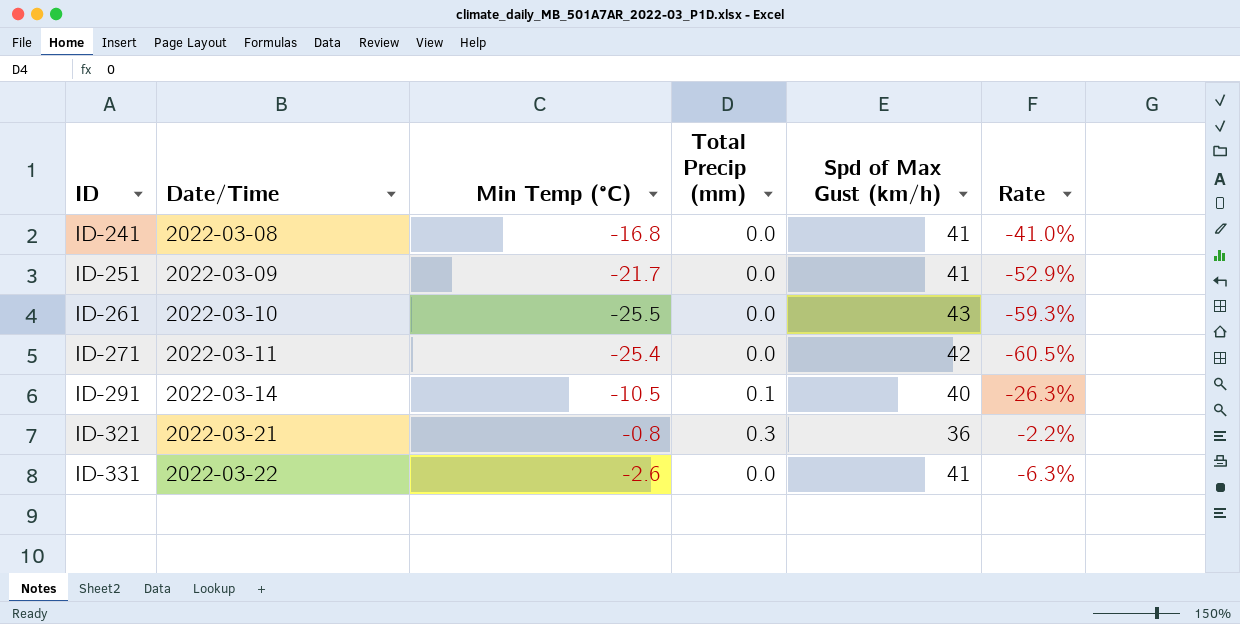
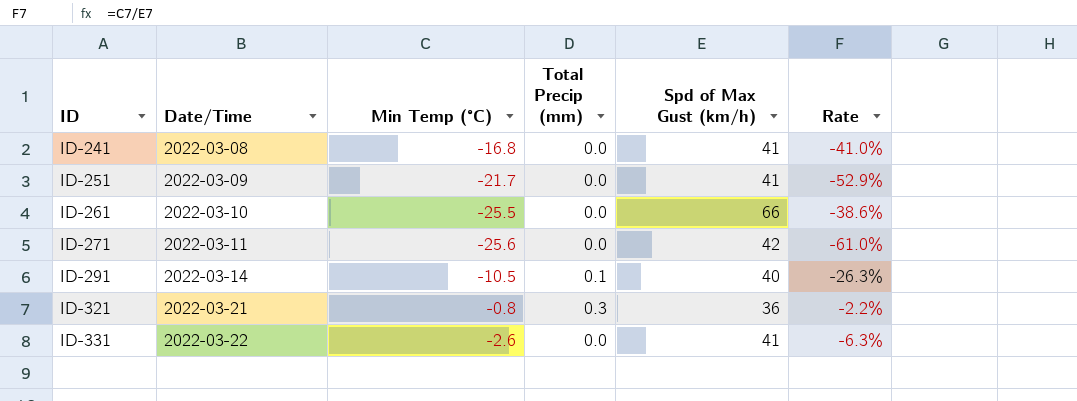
ID-261 | Spd of Max Gust (km/h): 43 -> 66
ID-261 | Rate: -59.3% -> -38.6%
ID-271 | Min Temp (°C): -25.4 -> -25.6
ID-271 | Rate: -60.5% -> -61.0%

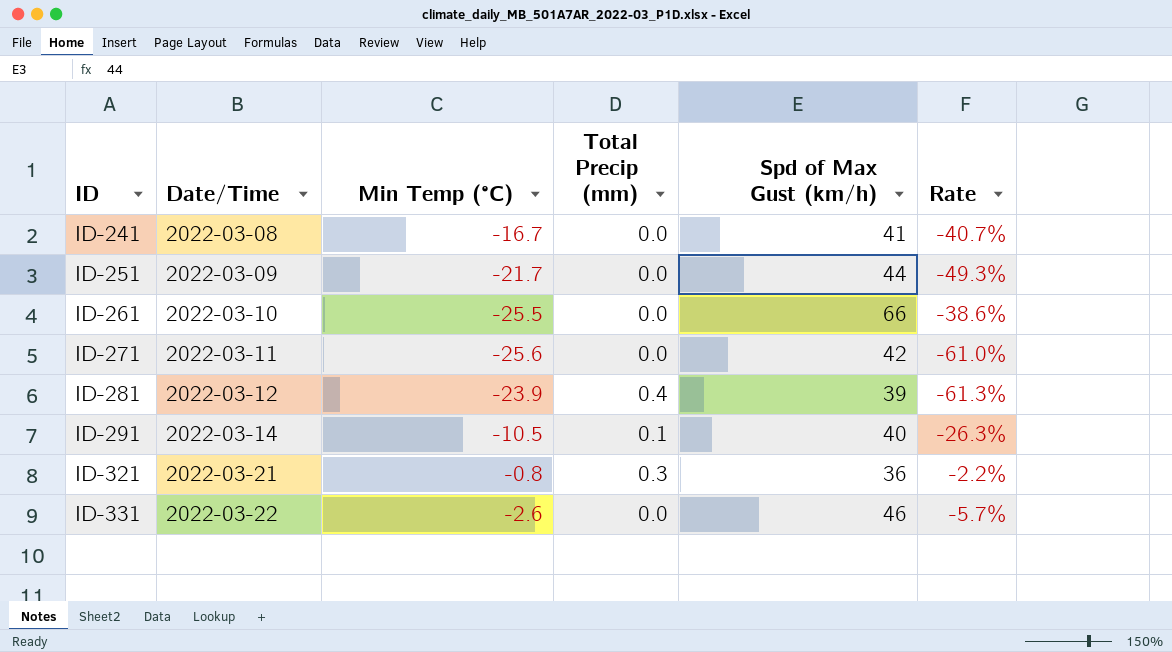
ID-241 | Min Temp (°C): -16.8 -> -16.7
ID-241 | Rate: -41.0% -> -40.7%
ID-251 | Spd of Max Gust (km/h): 41 -> 44
ID-251 | Rate: -52.9% -> -49.3%
row ID-281: none -> 2022-03-12 | -23.9 | 0.4 | 39 | -61.3%
ID-331 | Spd of Max Gust (km/h): 41 -> 46
ID-331 | Rate: -6.3% -> -5.7%

